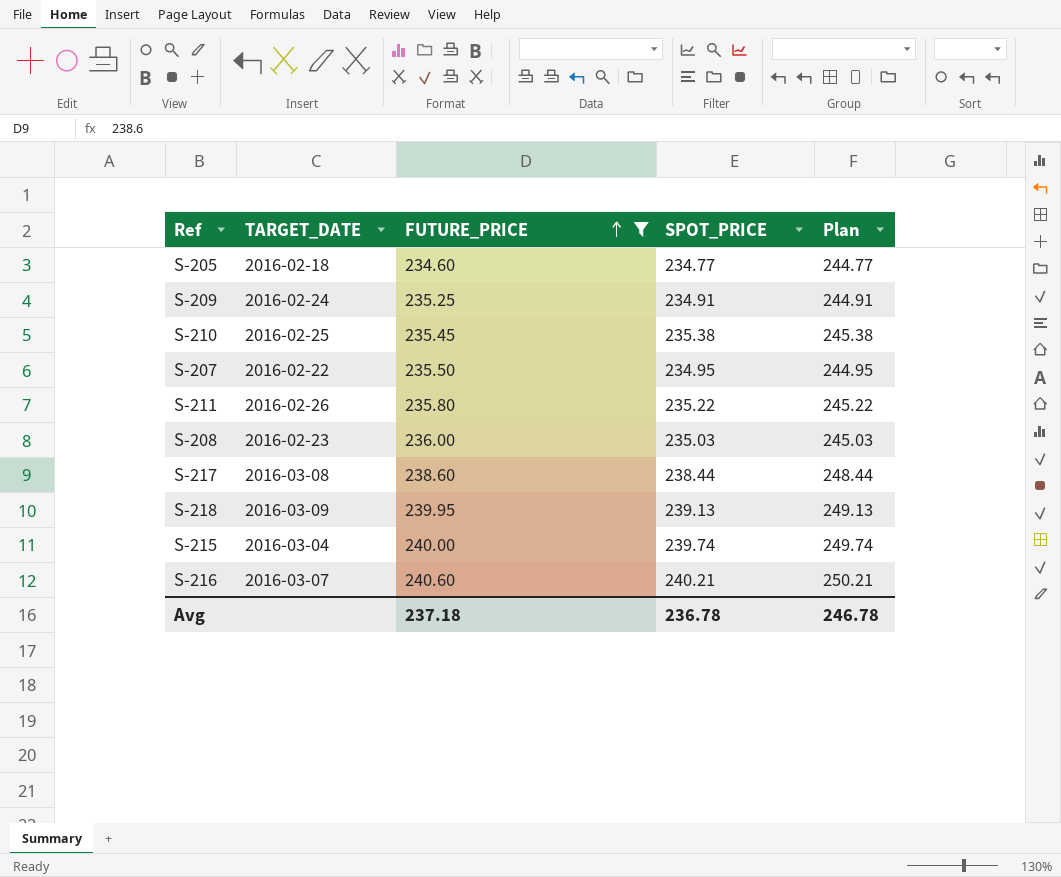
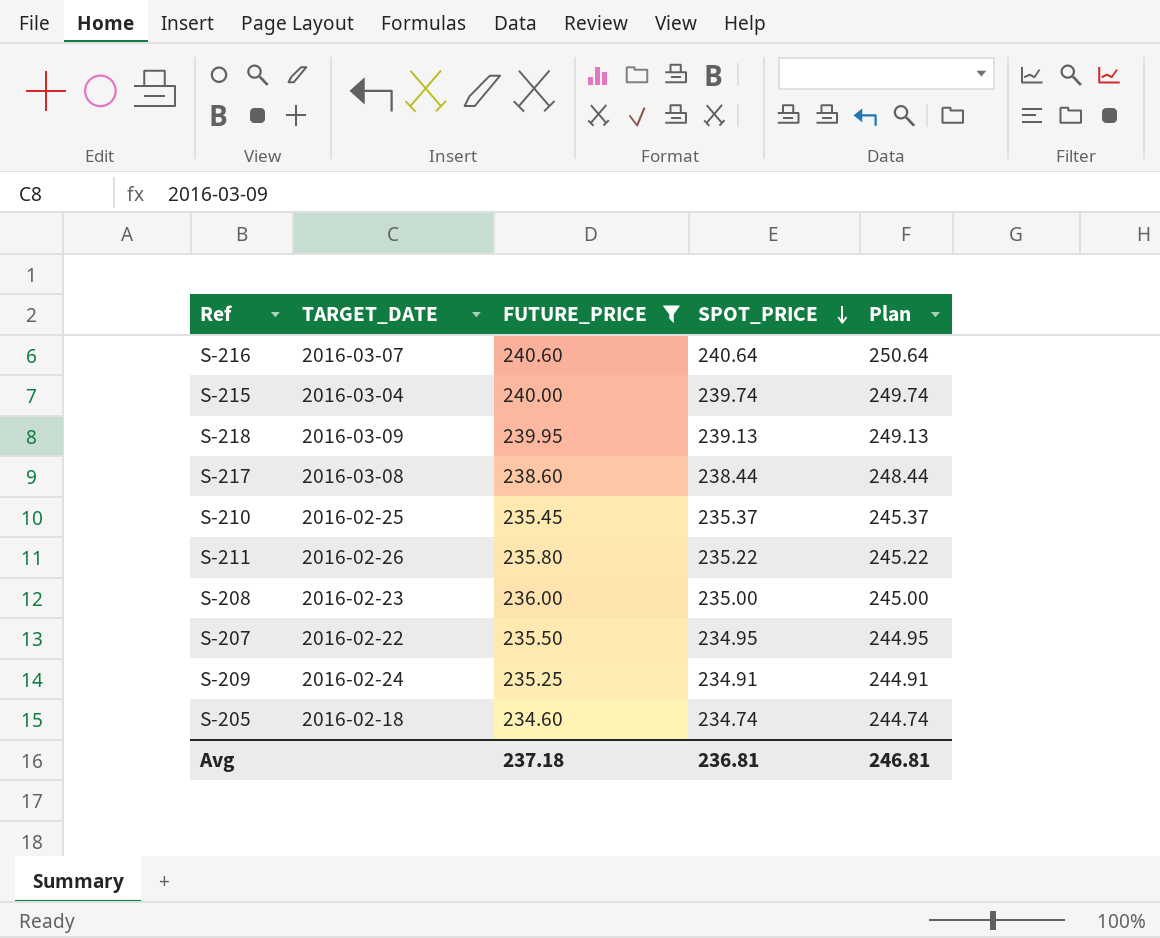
row order: FUTURE_PRICE ascending -> SPOT_PRICE descending
S-216 | SPOT_PRICE: 240.21 -> 240.64
S-216 | Plan: 250.21 -> 250.64
S-210 | SPOT_PRICE: 235.38 -> 235.37
S-210 | Plan: 245.38 -> 245.37
S-208 | SPOT_PRICE: 235.03 -> 235.00
S-208 | Plan: 245.03 -> 245.00
S-205 | SPOT_PRICE: 234.77 -> 234.74
S-205 | Plan: 244.77 -> 244.74
Avg | SPOT_PRICE: 236.78 -> 236.81
Avg | Plan: 246.78 -> 246.81

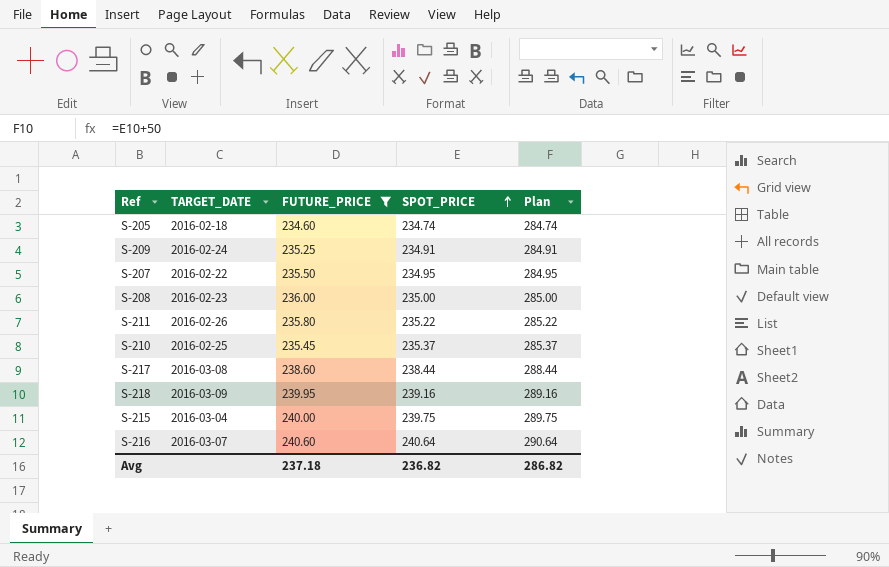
row order: SPOT_PRICE descending -> SPOT_PRICE ascending
column Plan | formula: [SPOT_PRICE] + 10 -> [SPOT_PRICE] + 50
S-218 | SPOT_PRICE: 239.13 -> 239.16
S-215 | SPOT_PRICE: 239.74 -> 239.75
Avg | SPOT_PRICE: 236.81 -> 236.82
Avg | Plan: 246.81 -> 286.82

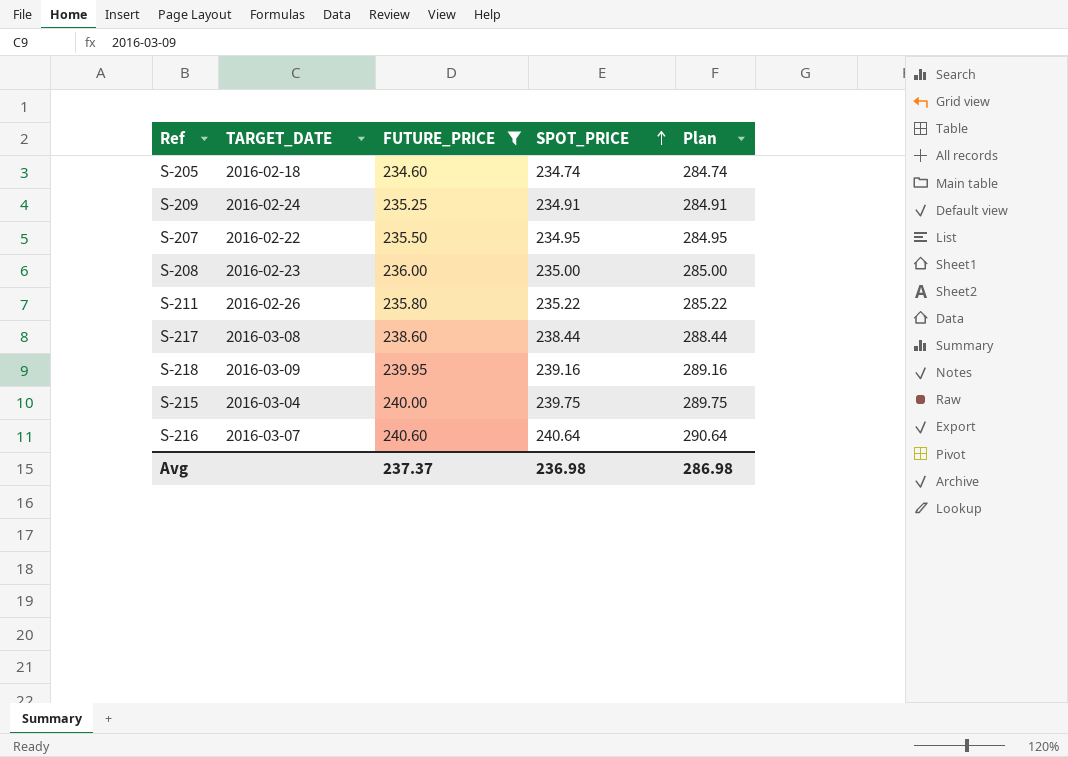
row S-210: 2016-02-25 | 235.45 | 235.37 | 285.37 -> none
Avg | FUTURE_PRICE: 237.18 -> 237.37
Avg | SPOT_PRICE: 236.82 -> 236.98
Avg | Plan: 286.82 -> 286.98

